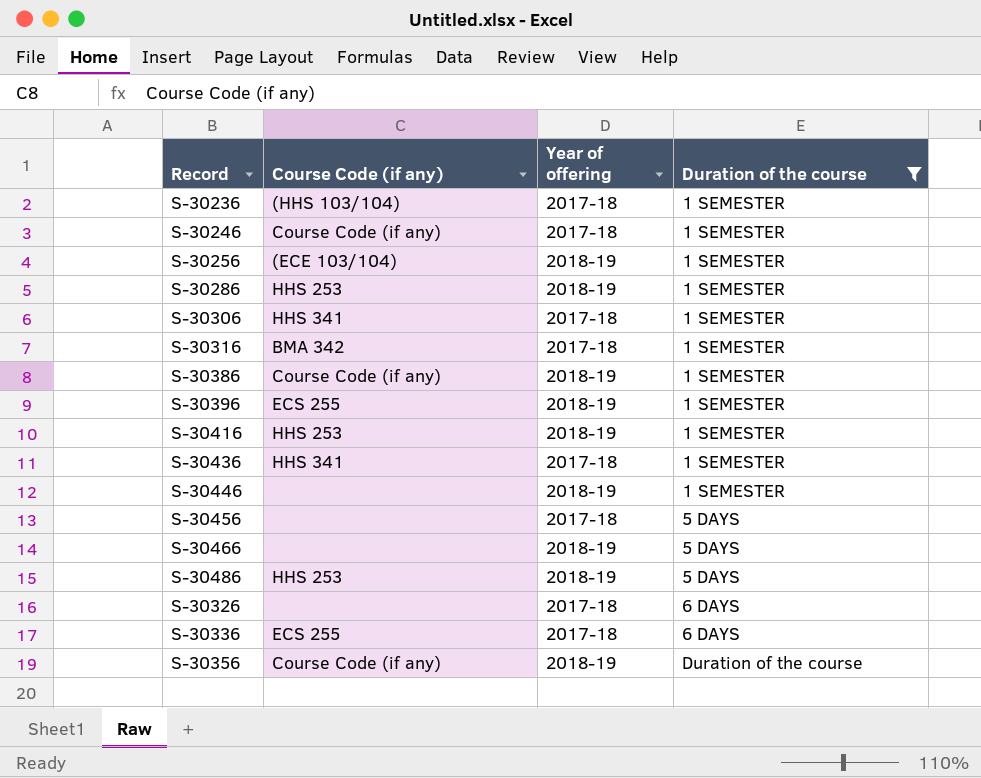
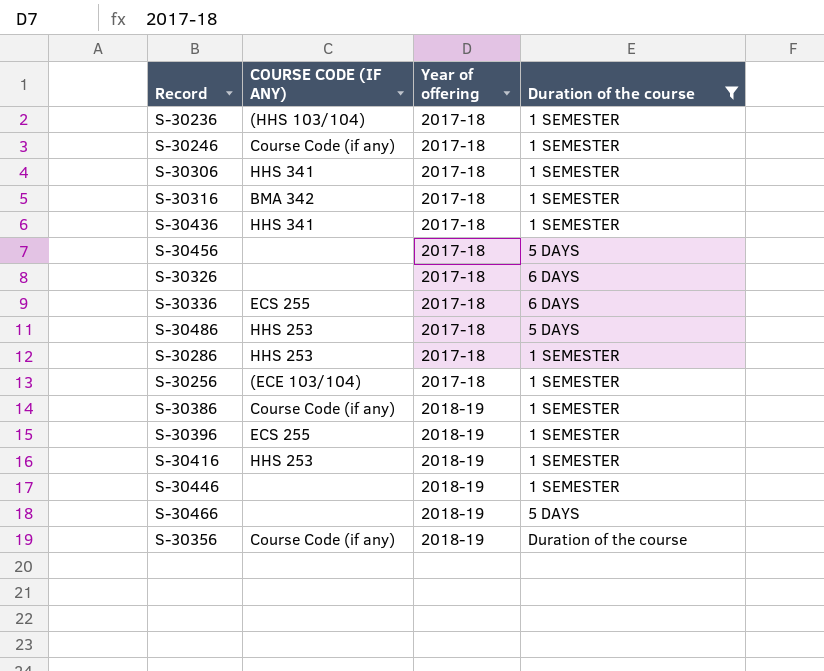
row order: Duration of the course ascending -> Year of offering ascending
column name: Course Code (if any) -> COURSE CODE (IF ANY)
S-30486 | Year of offering: 2018-19 -> 2017-18
S-30286 | Year of offering: 2018-19 -> 2017-18
S-30256 | Year of offering: 2018-19 -> 2017-18

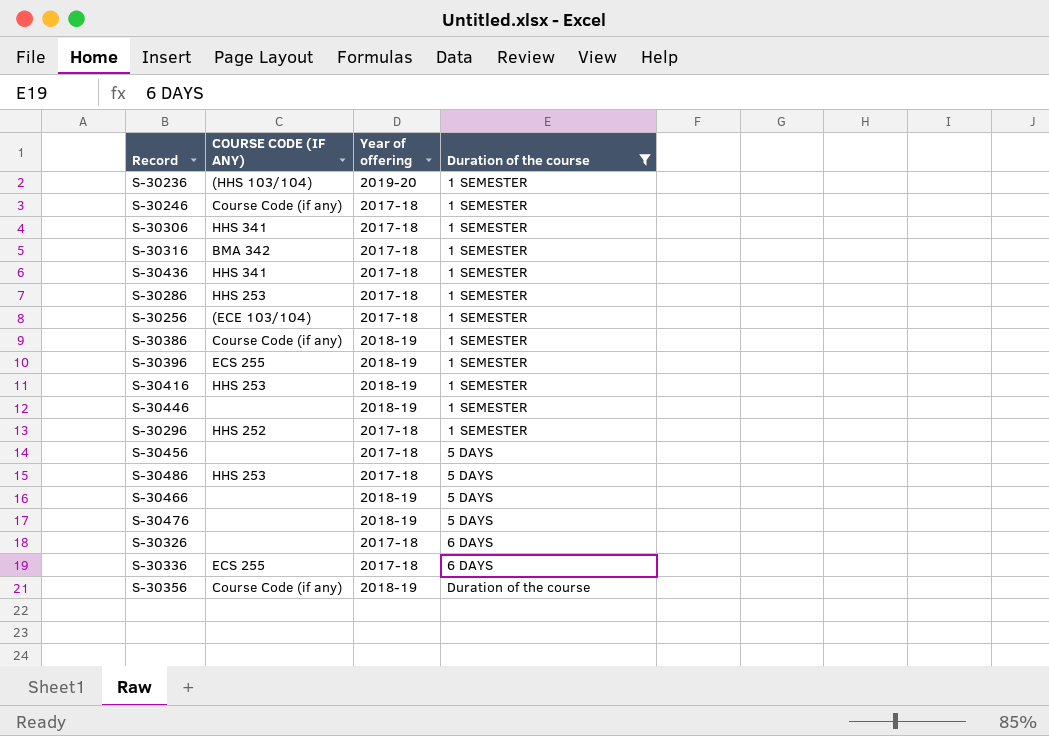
row order: Year of offering ascending -> Duration of the course ascending
S-30236 | Year of offering: 2017-18 -> 2019-20
row S-30296: none -> HHS 252 | 2017-18 | 1 SEMESTER
row S-30476: none -> none | 2018-19 | 5 DAYS

